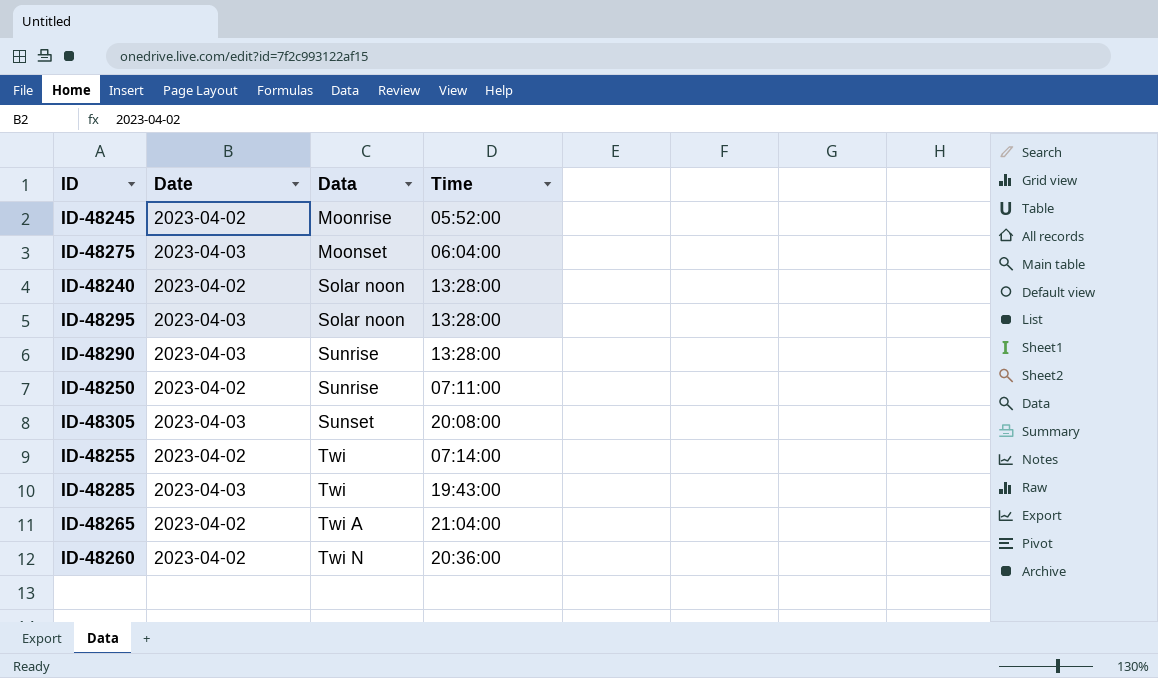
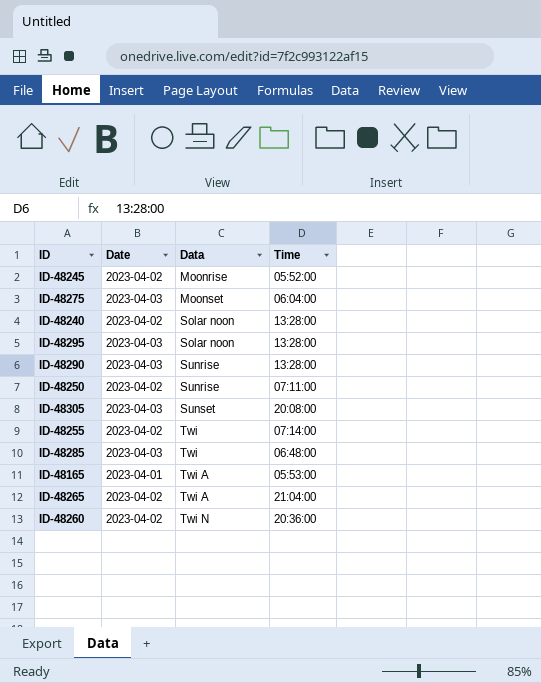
ID-48285 | Time: 19:43:00 -> 06:48:00
row ID-48165: none -> 2023-04-01 | Twi A | 05:53:00

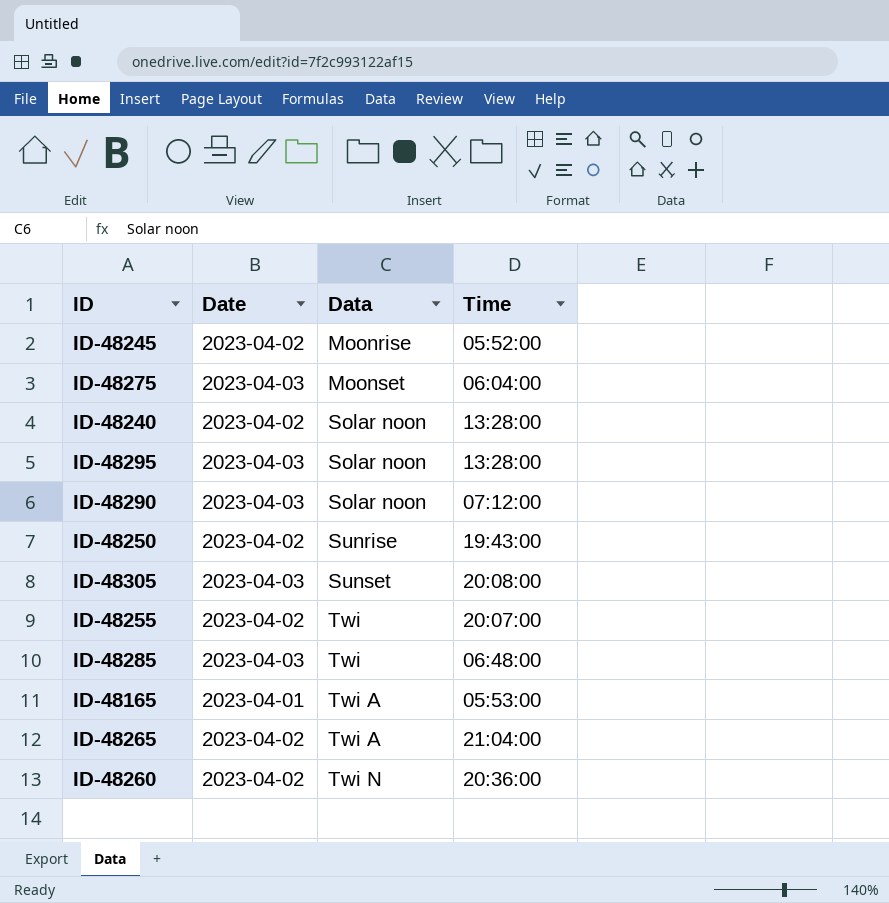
ID-48290 | Data: Sunrise -> Solar noon
ID-48290 | Time: 13:28:00 -> 07:12:00
ID-48250 | Time: 07:11:00 -> 19:43:00
ID-48255 | Time: 07:14:00 -> 20:07:00

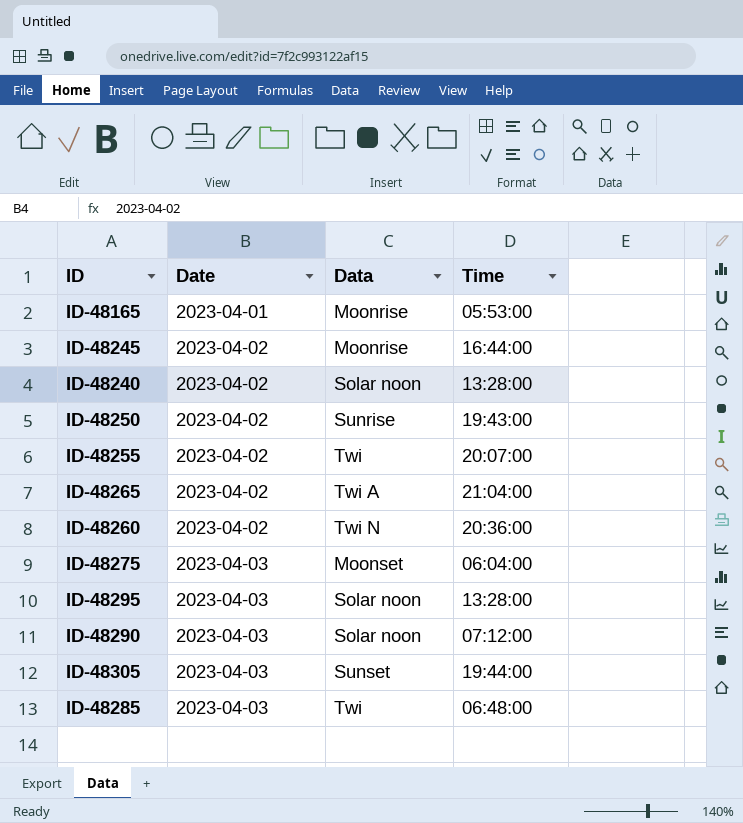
row order: Data ascending -> Date ascending
ID-48165 | Data: Twi A -> Moonrise
ID-48245 | Time: 05:52:00 -> 16:44:00
ID-48305 | Time: 20:08:00 -> 19:44:00

